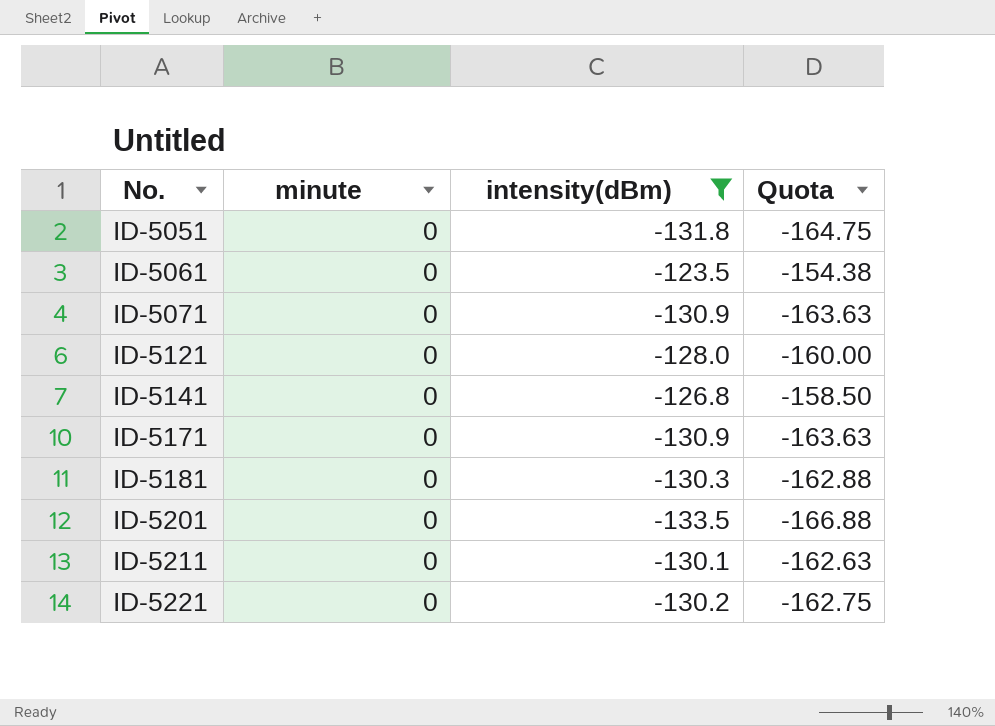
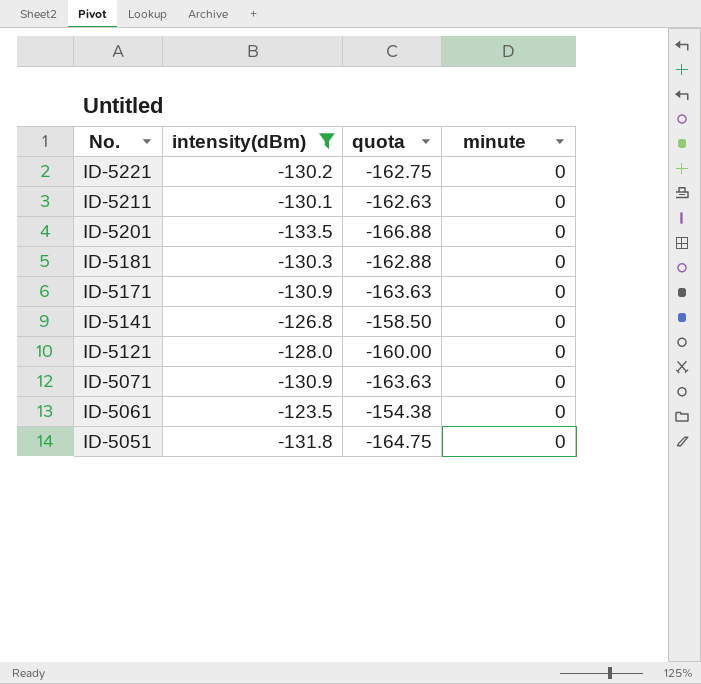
row order: No. ascending -> No. descending
column name: Quota -> quota
column minute | position: 2 -> 4

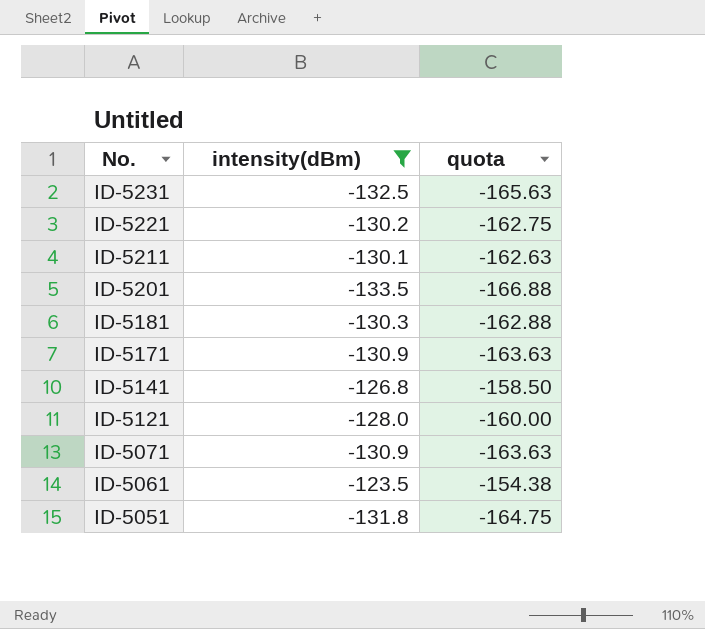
column minute | position: 4 -> none
row ID-5231: none -> -132.5 | -165.63

